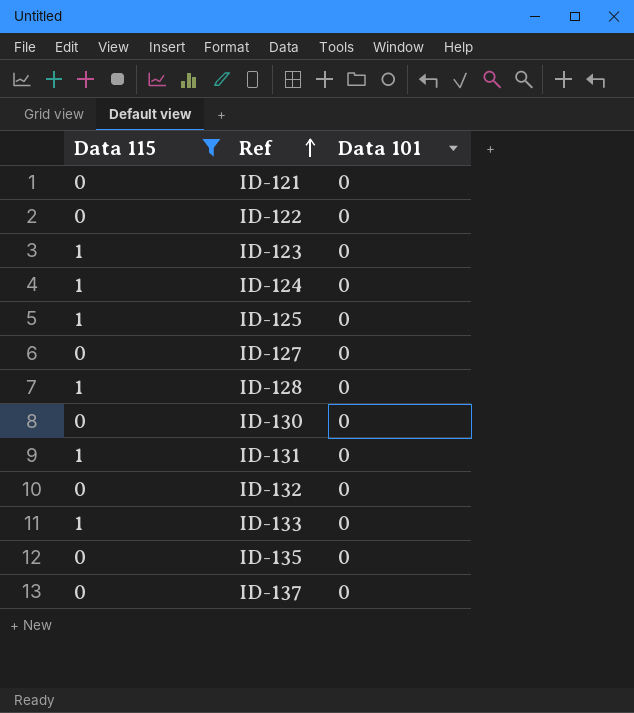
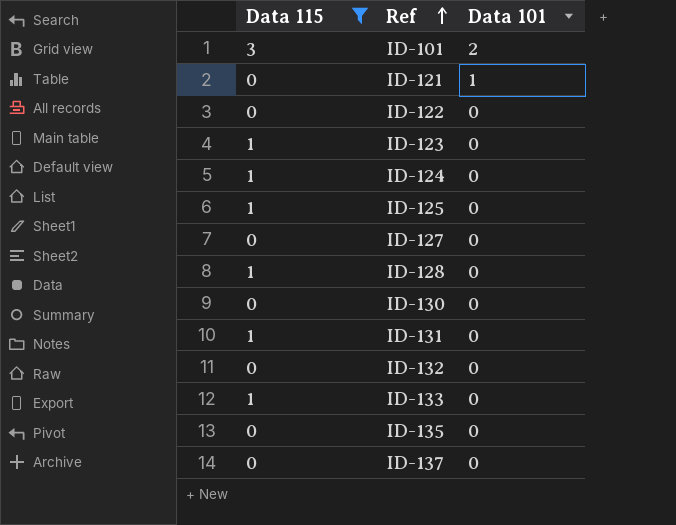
row ID-101: none -> 3 | 2
ID-121 | Data 101: 0 -> 1

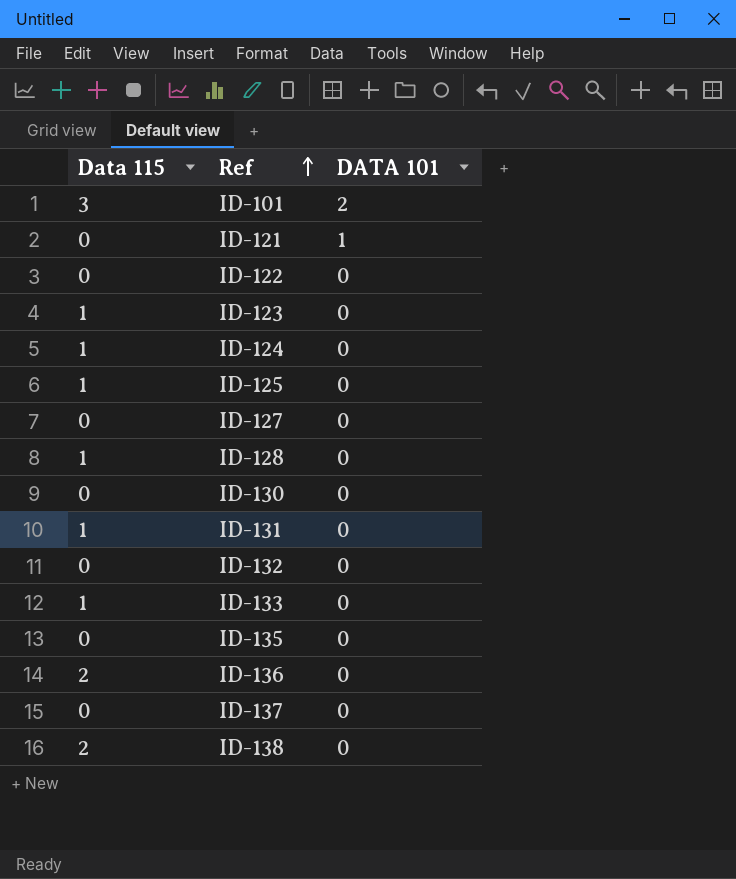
filter: Data 115 != 2 -> none
column name: Data 101 -> DATA 101

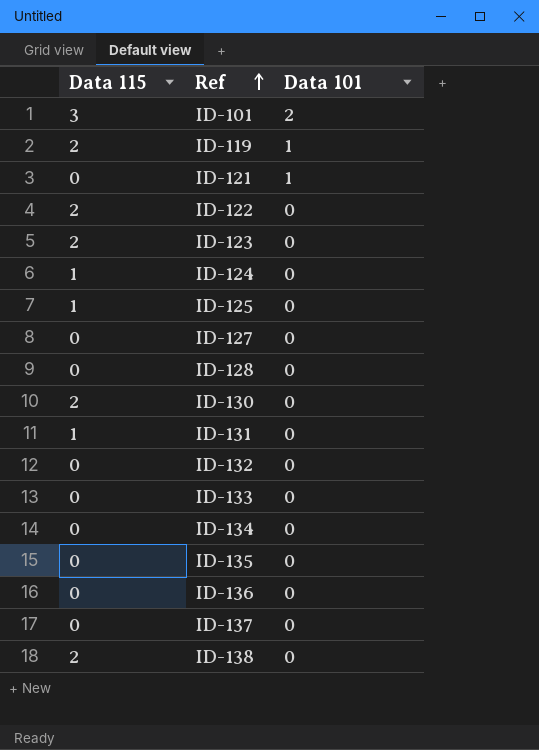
column name: DATA 101 -> Data 101
row ID-119: none -> 2 | 1
ID-122 | Data 115: 0 -> 2
ID-123 | Data 115: 1 -> 2
ID-128 | Data 115: 1 -> 0
ID-130 | Data 115: 0 -> 2
ID-133 | Data 115: 1 -> 0
row ID-134: none -> 0 | 0
ID-136 | Data 115: 2 -> 0

